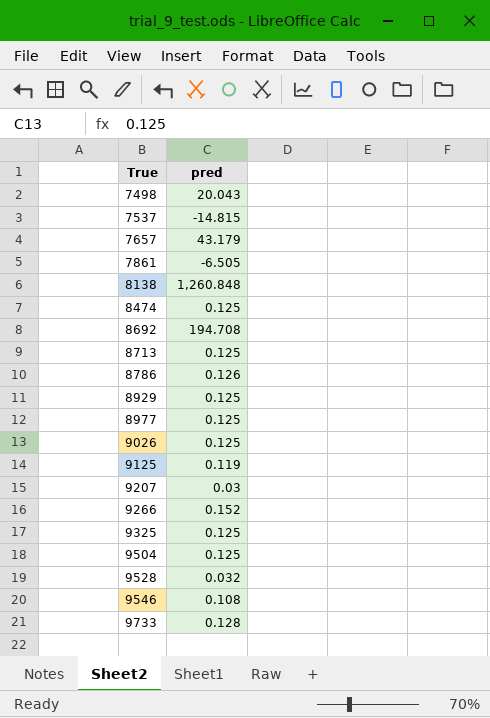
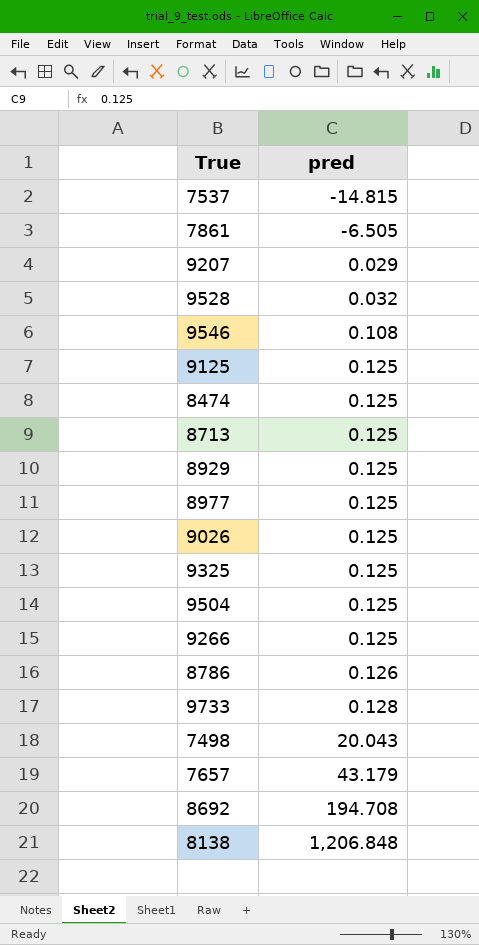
row order: True ascending -> pred ascending
9207 | pred: 0.03 -> 0.029
9125 | pred: 0.119 -> 0.125
9266 | pred: 0.152 -> 0.125
8138 | pred: 1,260.848 -> 1,206.848

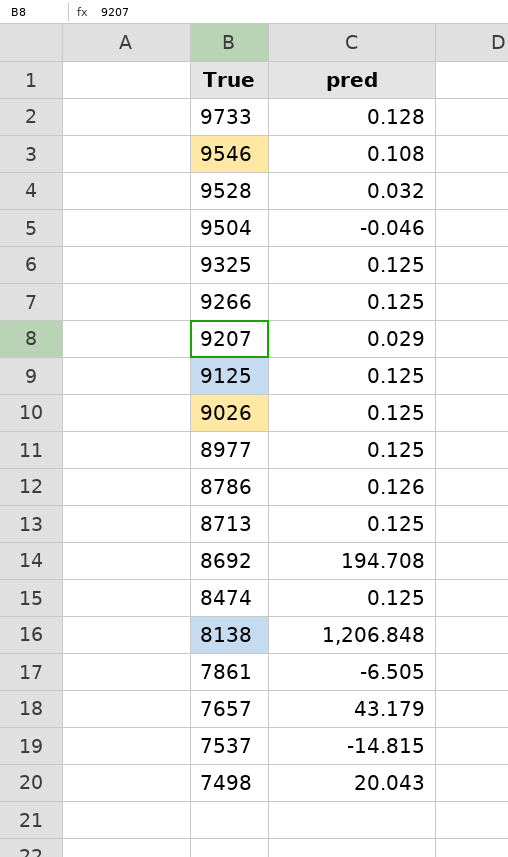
row order: pred ascending -> True descending
row 8929: 0.125 -> none
9504 | pred: 0.125 -> -0.046

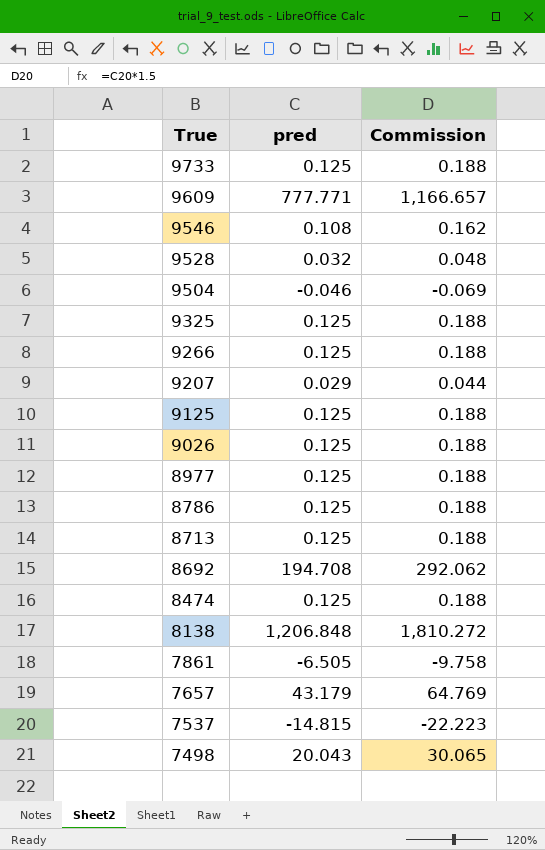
column Commission | formula: none -> [pred] * 1.5
9733 | pred: 0.128 -> 0.125
row 9609: none -> 777.771 | 1,166.657
8786 | pred: 0.126 -> 0.125

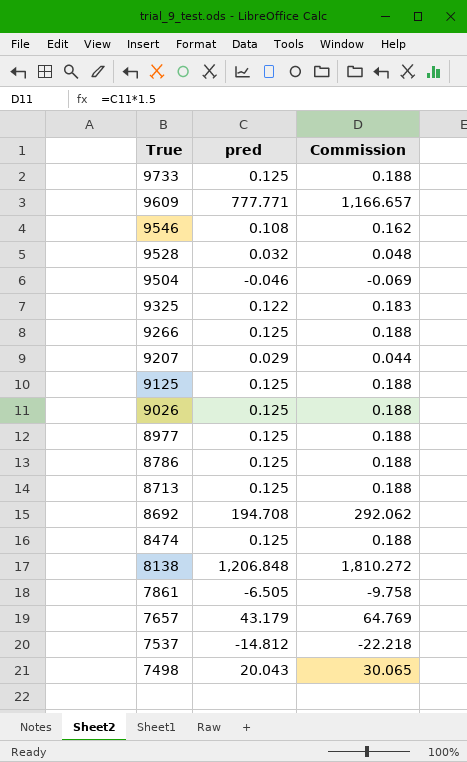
9325 | pred: 0.125 -> 0.122
9325 | Commission: 0.188 -> 0.183
7537 | pred: -14.815 -> -14.812
7537 | Commission: -22.223 -> -22.218

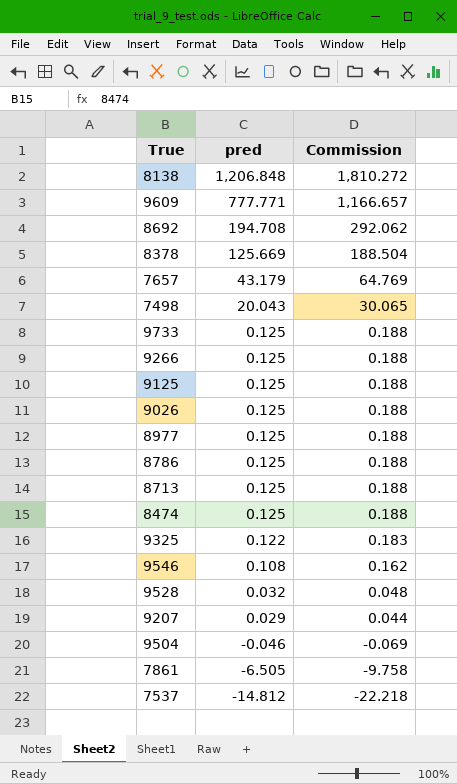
row order: True descending -> pred descending
row 8378: none -> 125.669 | 188.504

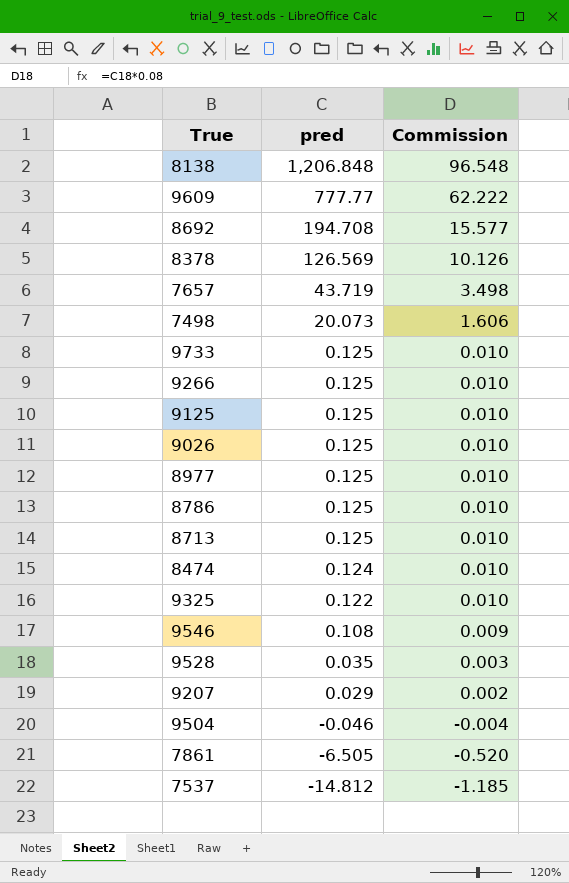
column Commission | formula: [pred] * 1.5 -> [pred] * 0.08
9609 | pred: 777.771 -> 777.77
8378 | pred: 125.669 -> 126.569
7657 | pred: 43.179 -> 43.719
7498 | pred: 20.043 -> 20.073
8474 | pred: 0.125 -> 0.124
9528 | pred: 0.032 -> 0.035

